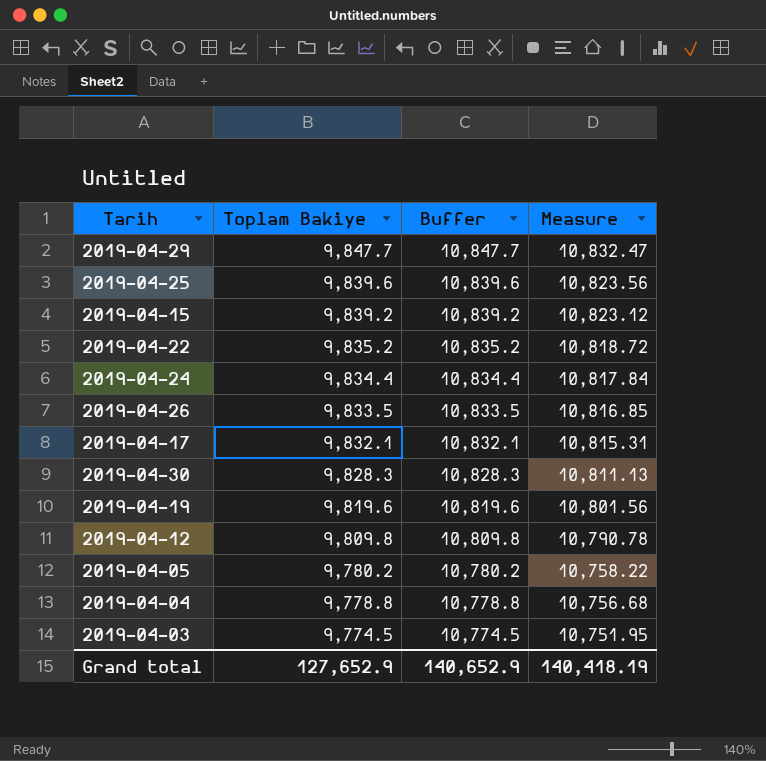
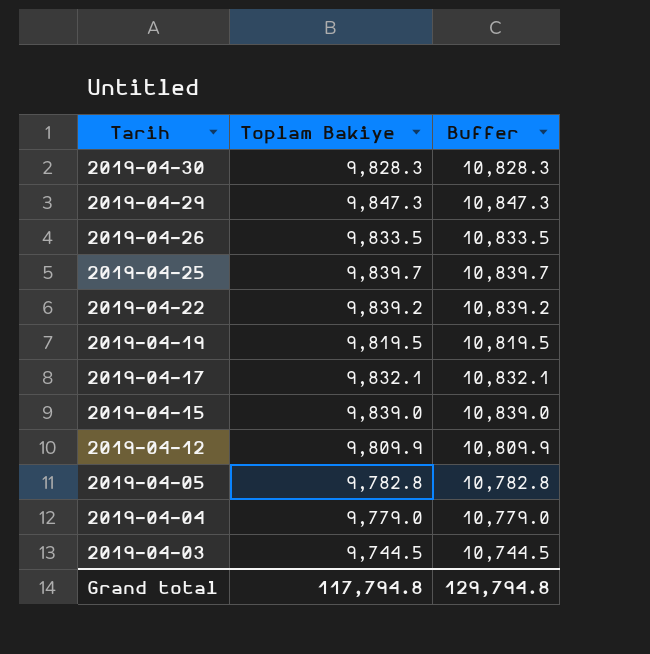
row order: Toplam Bakiye descending -> Tarih descending
column Measure | formula: [Toplam Bakiye] * 1.1 -> none
row 2019-04-24: 9,834.4 | 10,834.4 | 10,817.84 -> none
2019-04-29 | Toplam Bakiye: 9,847.7 -> 9,847.3
2019-04-29 | Buffer: 10,847.7 -> 10,847.3
2019-04-25 | Toplam Bakiye: 9,839.6 -> 9,839.7
2019-04-25 | Buffer: 10,839.6 -> 10,839.7
2019-04-22 | Toplam Bakiye: 9,835.2 -> 9,839.2
2019-04-22 | Buffer: 10,835.2 -> 10,839.2
2019-04-19 | Toplam Bakiye: 9,819.6 -> 9,819.5
2019-04-19 | Buffer: 10,819.6 -> 10,819.5
2019-04-15 | Toplam Bakiye: 9,839.2 -> 9,839.0
2019-04-15 | Buffer: 10,839.2 -> 10,839.0
2019-04-12 | Toplam Bakiye: 9,809.8 -> 9,809.9
2019-04-12 | Buffer: 10,809.8 -> 10,809.9
2019-04-05 | Toplam Bakiye: 9,780.2 -> 9,782.8
2019-04-05 | Buffer: 10,780.2 -> 10,782.8
2019-04-04 | Toplam Bakiye: 9,778.8 -> 9,779.0
2019-04-04 | Buffer: 10,778.8 -> 10,779.0
2019-04-03 | Toplam Bakiye: 9,774.5 -> 9,744.5
2019-04-03 | Buffer: 10,774.5 -> 10,744.5
Grand total | Toplam Bakiye: 127,652.9 -> 117,794.8
Grand total | Buffer: 140,652.9 -> 129,794.8

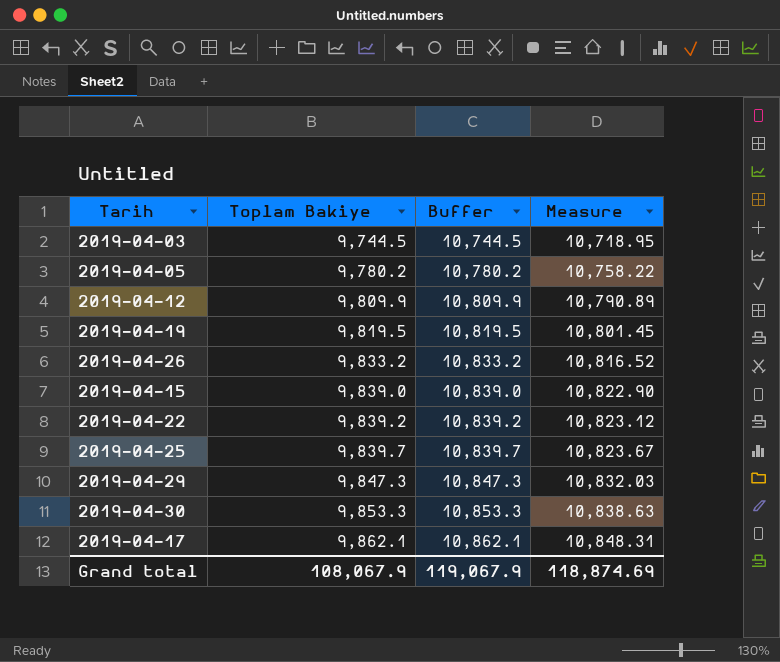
row order: Tarih descending -> Toplam Bakiye ascending
column Measure | formula: none -> [Toplam Bakiye] * 1.1
row 2019-04-04: 9,779.0 | 10,779.0 -> none
2019-04-05 | Toplam Bakiye: 9,782.8 -> 9,780.2
2019-04-05 | Buffer: 10,782.8 -> 10,780.2
2019-04-26 | Toplam Bakiye: 9,833.5 -> 9,833.2
2019-04-26 | Buffer: 10,833.5 -> 10,833.2
2019-04-30 | Toplam Bakiye: 9,828.3 -> 9,853.3
2019-04-30 | Buffer: 10,828.3 -> 10,853.3
2019-04-17 | Toplam Bakiye: 9,832.1 -> 9,862.1
2019-04-17 | Buffer: 10,832.1 -> 10,862.1
Grand total | Toplam Bakiye: 117,794.8 -> 108,067.9
Grand total | Buffer: 129,794.8 -> 119,067.9

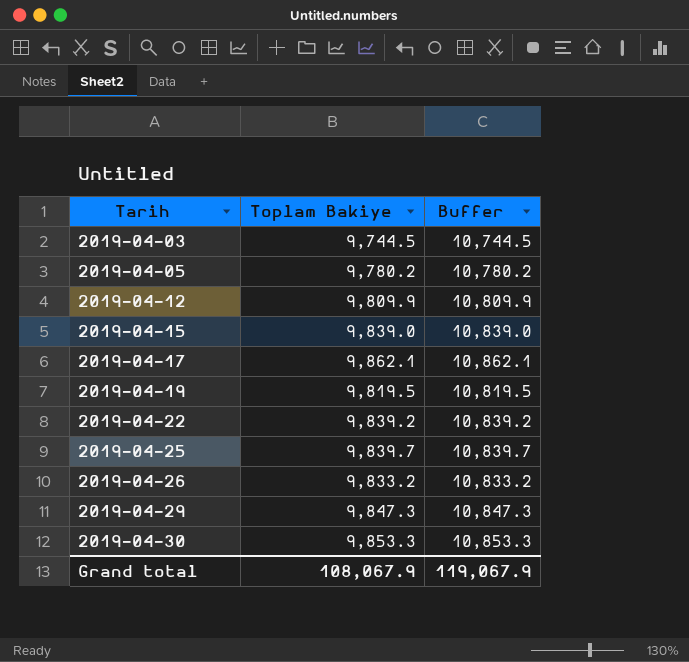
row order: Toplam Bakiye ascending -> Tarih ascending
column Measure | formula: [Toplam Bakiye] * 1.1 -> none

